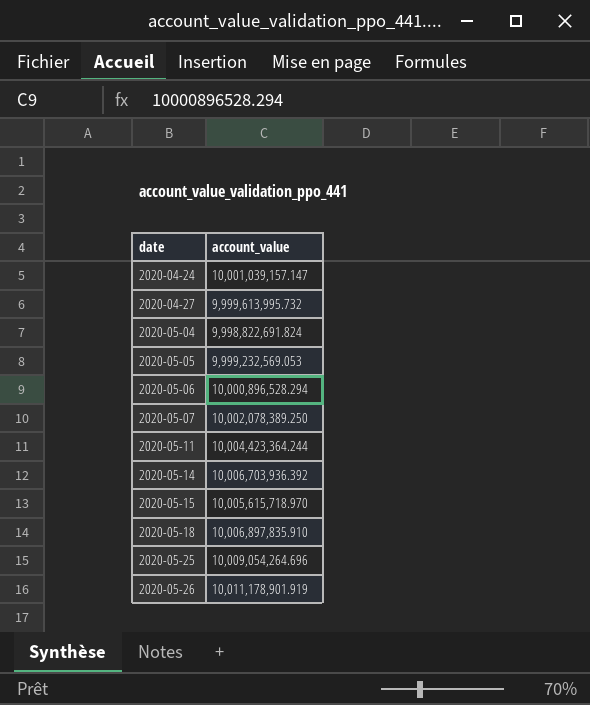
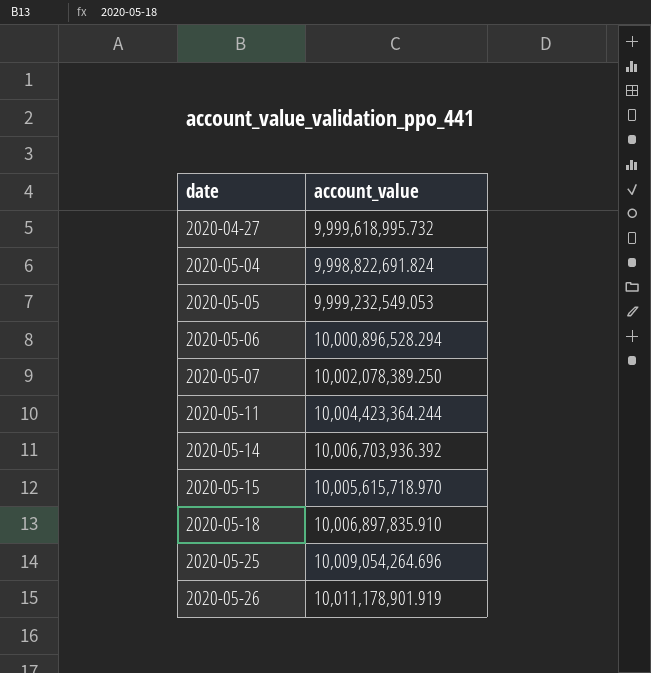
row 2020-04-24: 10,001,039,157.147 -> none
2020-04-27 | account_value: 9,999,613,995.732 -> 9,999,618,995.732
2020-05-05 | account_value: 9,999,232,569.053 -> 9,999,232,549.053

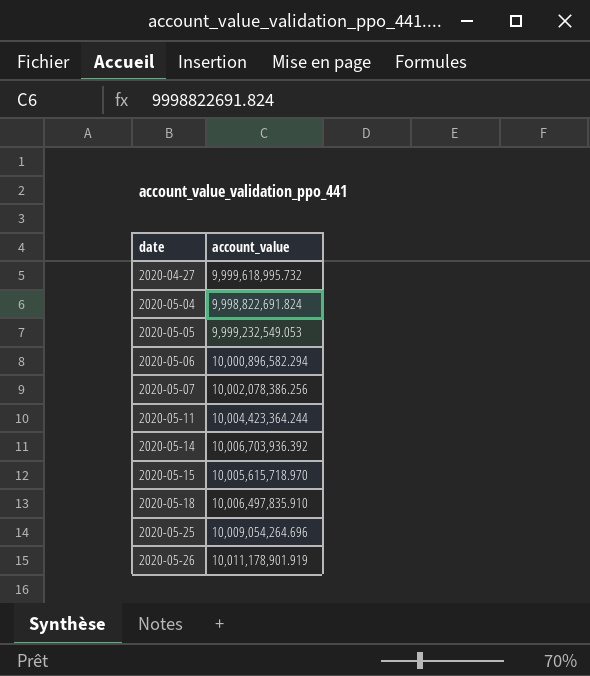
2020-05-06 | account_value: 10,000,896,528.294 -> 10,000,896,582.294
2020-05-07 | account_value: 10,002,078,389.250 -> 10,002,078,386.256
2020-05-18 | account_value: 10,006,897,835.910 -> 10,006,497,835.910

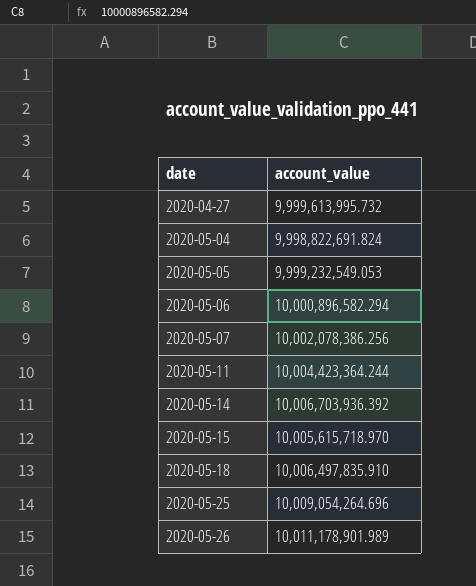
2020-04-27 | account_value: 9,999,618,995.732 -> 9,999,613,995.732
2020-05-26 | account_value: 10,011,178,901.919 -> 10,011,178,901.989

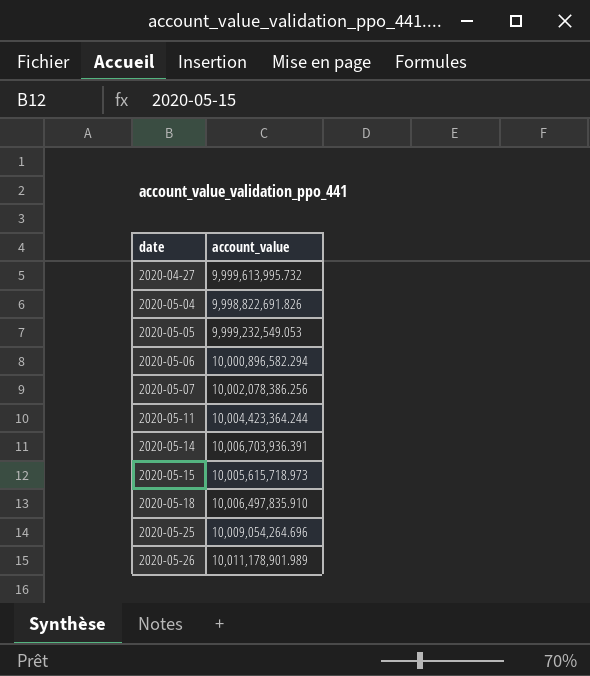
2020-05-04 | account_value: 9,998,822,691.824 -> 9,998,822,691.826
2020-05-14 | account_value: 10,006,703,936.392 -> 10,006,703,936.391
2020-05-15 | account_value: 10,005,615,718.970 -> 10,005,615,718.973

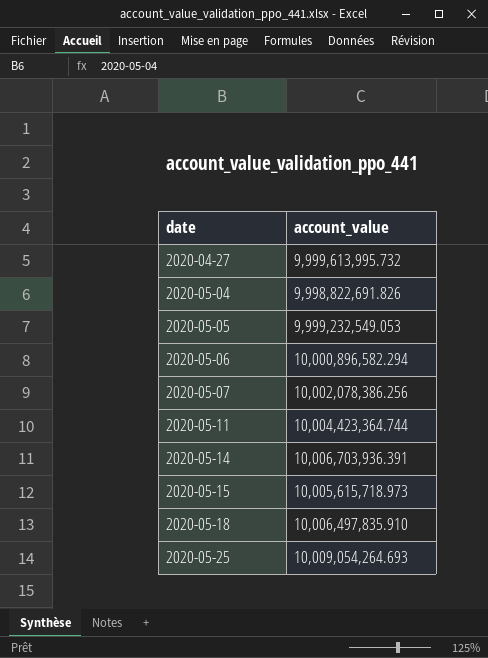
row 2020-05-26: 10,011,178,901.989 -> none
2020-05-11 | account_value: 10,004,423,364.244 -> 10,004,423,364.744
2020-05-25 | account_value: 10,009,054,264.696 -> 10,009,054,264.693

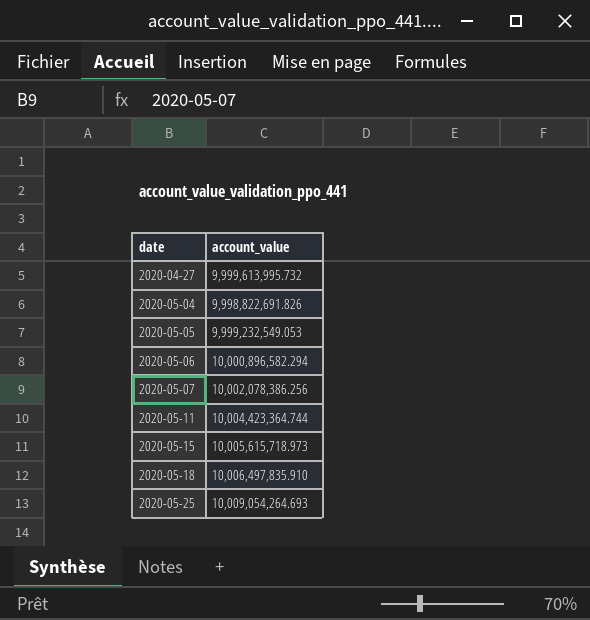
row 2020-05-14: 10,006,703,936.391 -> none

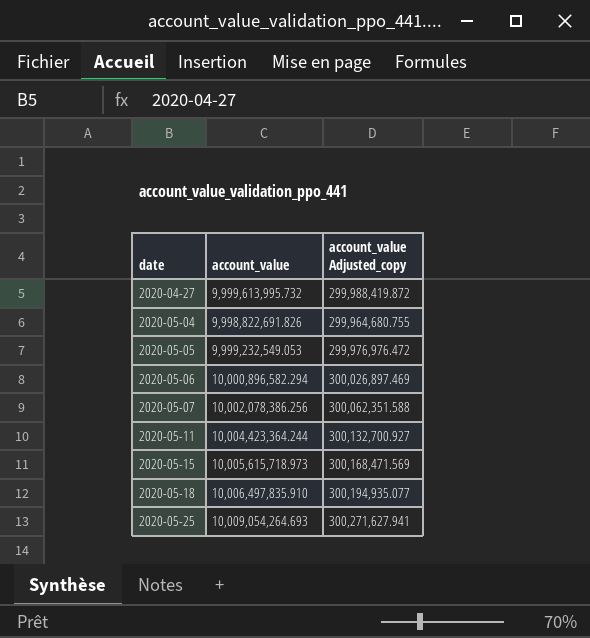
column account_value Adjusted_copy | formula: none -> [account_value] * 0.03
2020-05-11 | account_value: 10,004,423,364.744 -> 10,004,423,364.244

